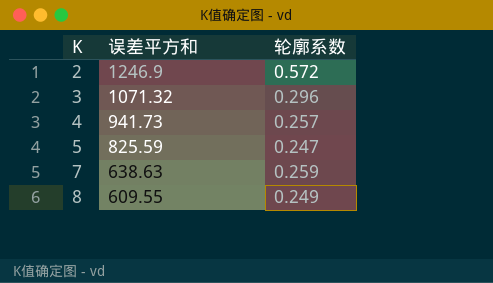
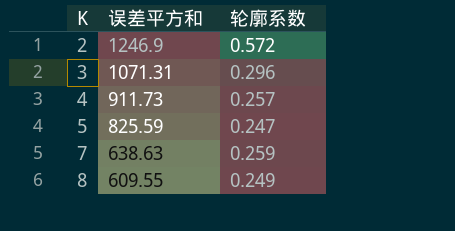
3 | 误差平方和: 1071.32 -> 1071.31
4 | 误差平方和: 941.73 -> 911.73

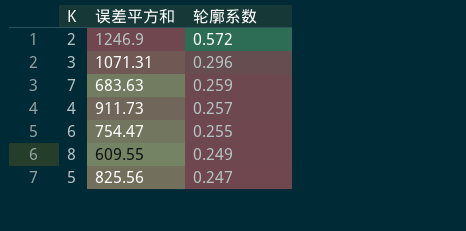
row order: K ascending -> 轮廓系数 descending
7 | 误差平方和: 638.63 -> 683.63
row 6: none -> 754.47 | 0.255
5 | 误差平方和: 825.59 -> 825.56

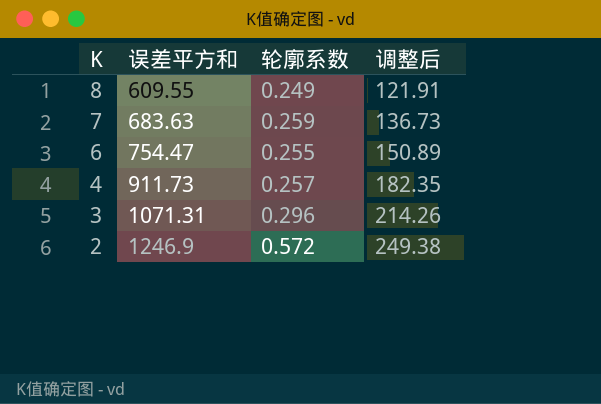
row order: 轮廓系数 descending -> K descending
column 调整后 | formula: none -> [误差平方和] * 0.2
row 5: 825.56 | 0.247 -> none

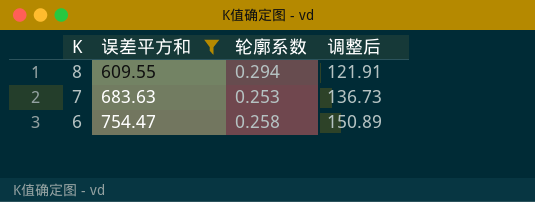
filter: none -> 误差平方和 <= 754.47
8 | 轮廓系数: 0.249 -> 0.294
7 | 轮廓系数: 0.259 -> 0.253
6 | 轮廓系数: 0.255 -> 0.258

